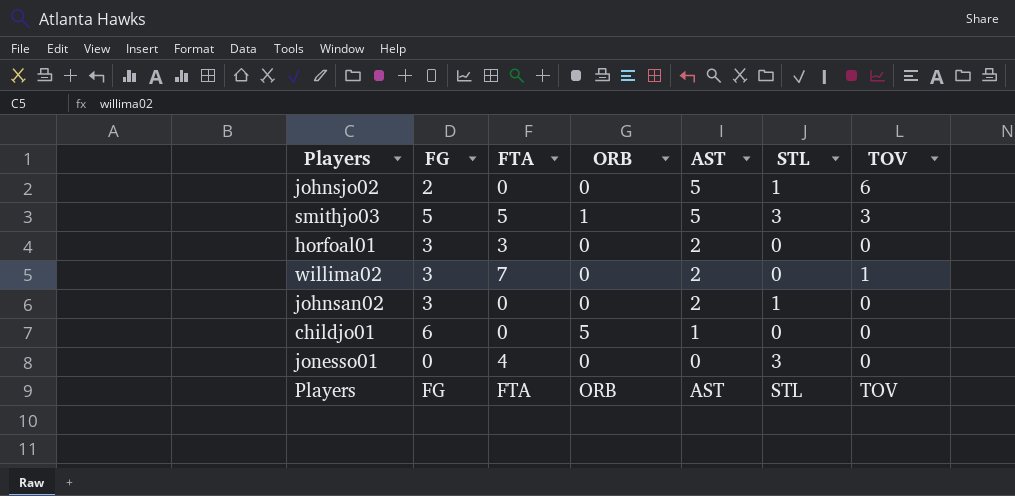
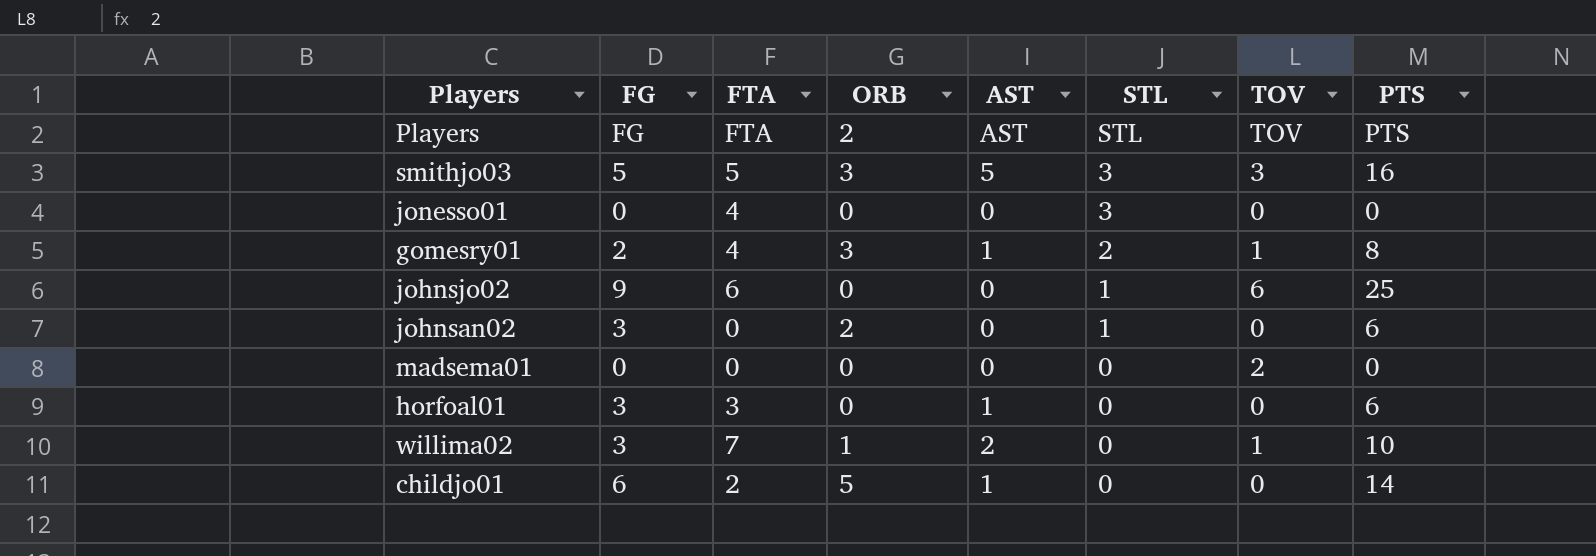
row order: none -> STL descending
column PTS | position: none -> 8
Players | ORB: ORB -> 2
smithjo03 | ORB: 1 -> 3
row gomesry01: none -> 2 | 4 | 3 | 1 | 2 | 1 | 8
johnsjo02 | FG: 2 -> 9
johnsjo02 | FTA: 0 -> 6
johnsjo02 | AST: 5 -> 0
johnsan02 | ORB: 0 -> 2
johnsan02 | AST: 2 -> 0
row madsema01: none -> 0 | 0 | 0 | 0 | 0 | 2 | 0
horfoal01 | AST: 2 -> 1
willima02 | ORB: 0 -> 1
childjo01 | FTA: 0 -> 2

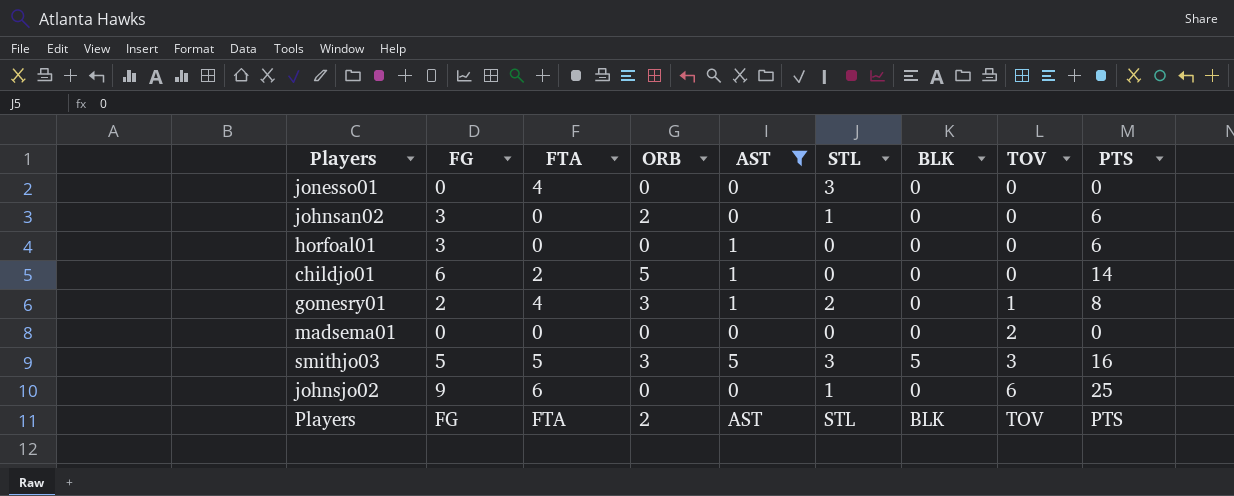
filter: none -> AST != 2
row order: STL descending -> TOV ascending
column BLK | position: none -> 7
horfoal01 | FTA: 3 -> 0

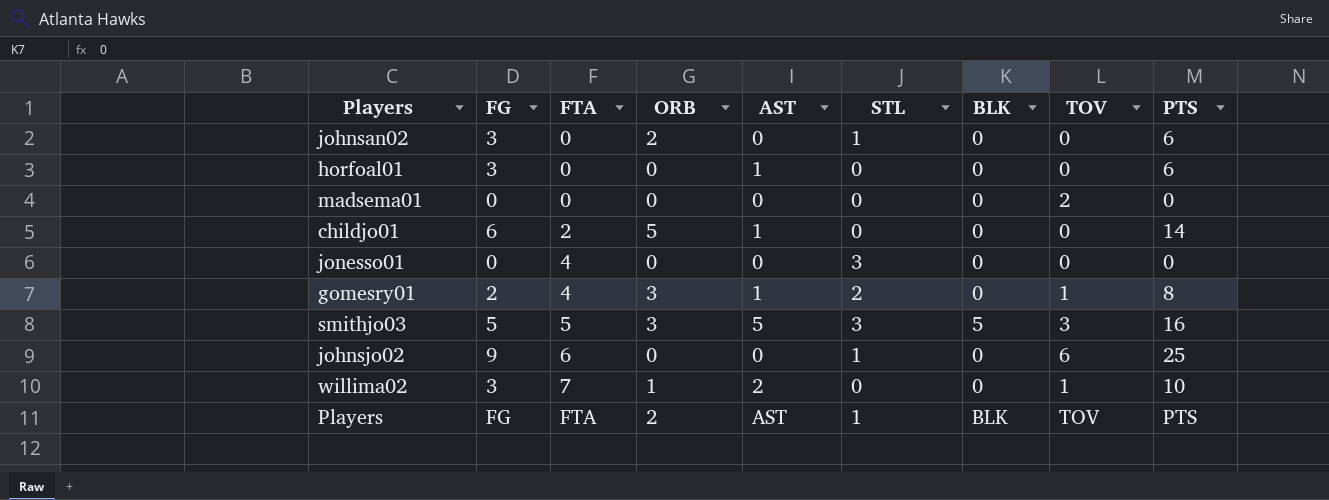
filter: AST != 2 -> none
row order: TOV ascending -> FTA ascending
Players | STL: STL -> 1

